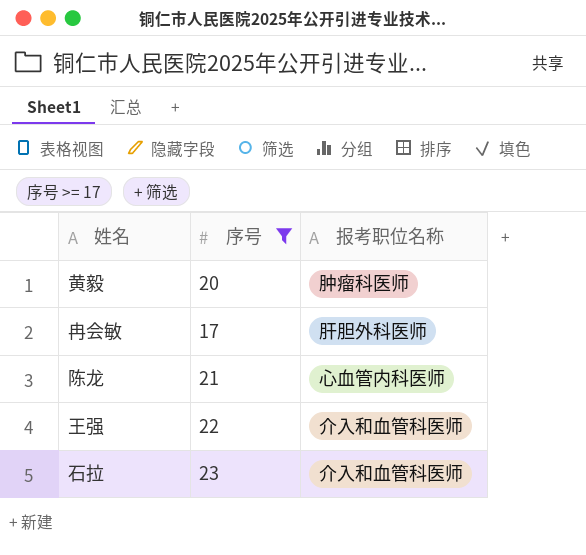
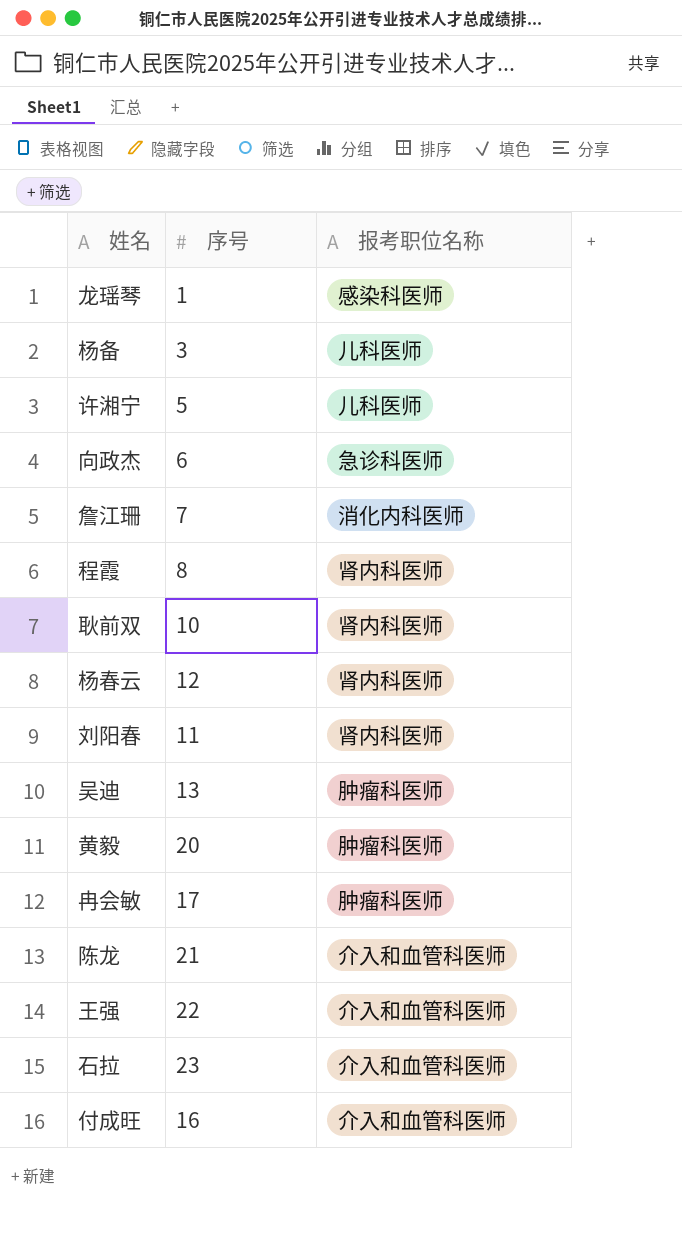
filter: 序号 >= 17 -> none
冉会敏 | 报考职位名称: 肝胆外科医师 -> 肿瘤科医师
陈龙 | 报考职位名称: 心血管内科医师 -> 介入和血管科医师

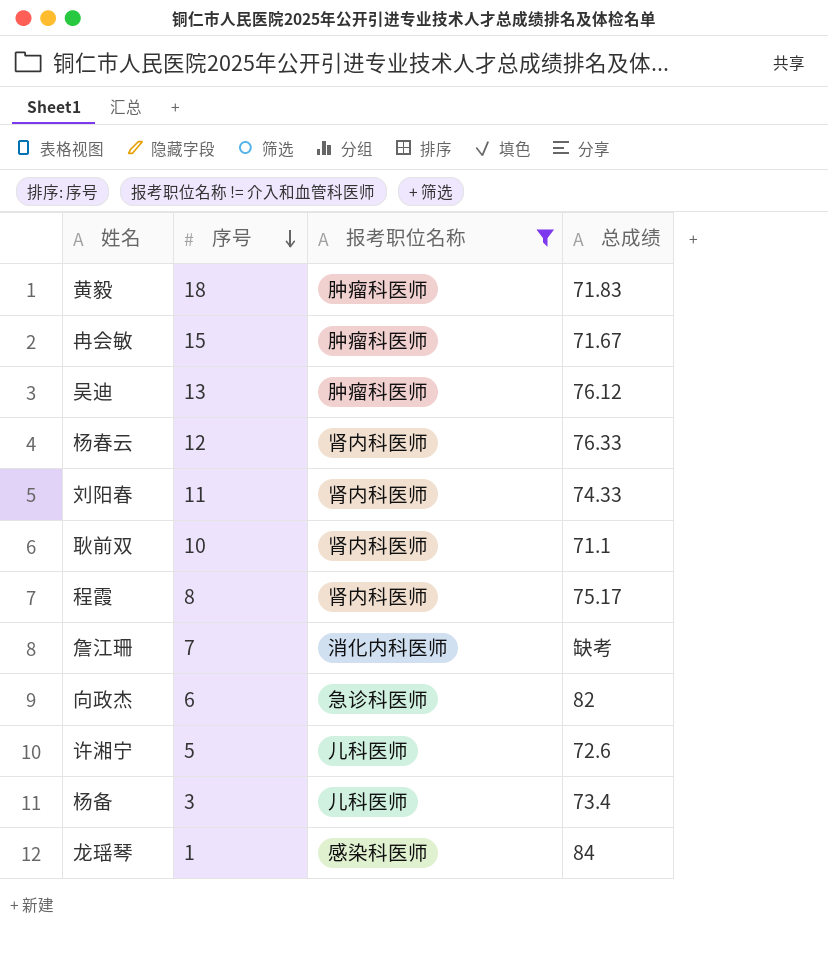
filter: none -> 报考职位名称 != 介入和血管科医师
row order: none -> 序号 descending
column 总成绩 | position: none -> 4
黄毅 | 序号: 20 -> 18
冉会敏 | 序号: 17 -> 15

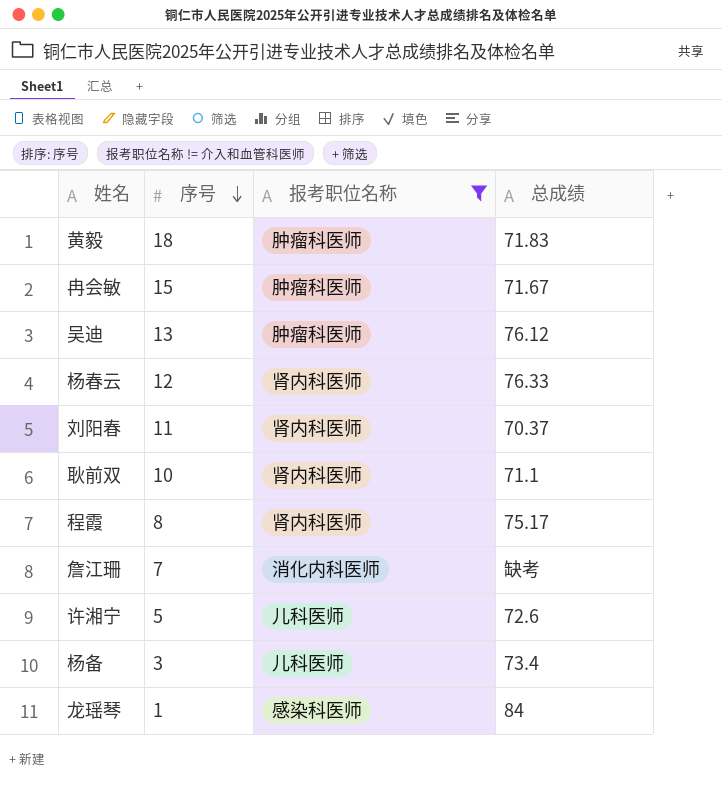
row 向政杰: 6 | 急诊科医师 | 82 -> none
刘阳春 | 总成绩: 74.33 -> 70.37

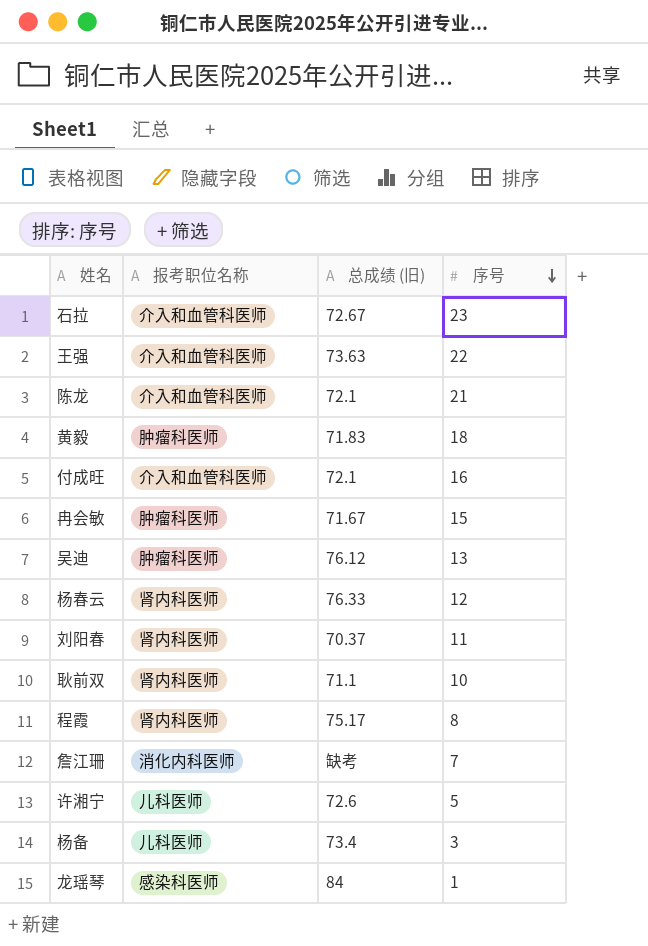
filter: 报考职位名称 != 介入和血管科医师 -> none
column name: 总成绩 -> 总成绩 (旧)
column 序号 | position: 2 -> 4

